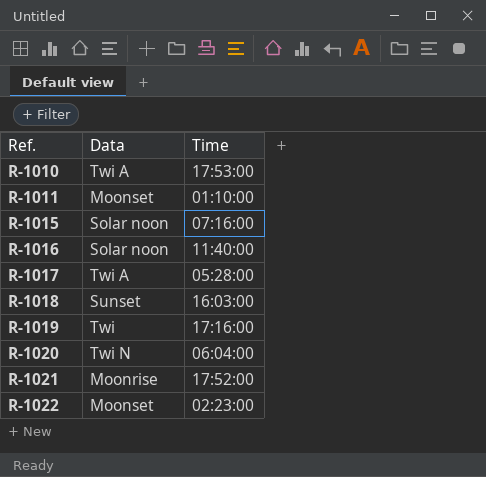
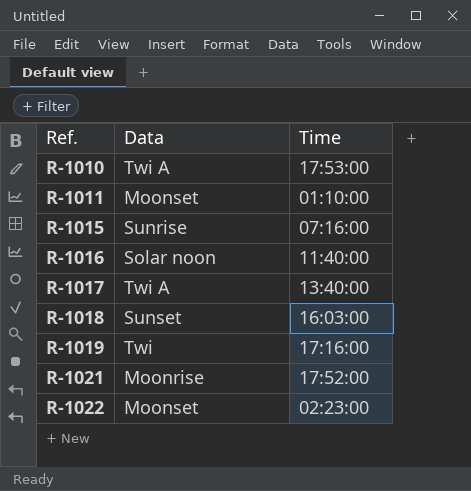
row R-1020: Twi N | 06:04:00 -> none
R-1015 | Data: Solar noon -> Sunrise
R-1017 | Time: 05:28:00 -> 13:40:00

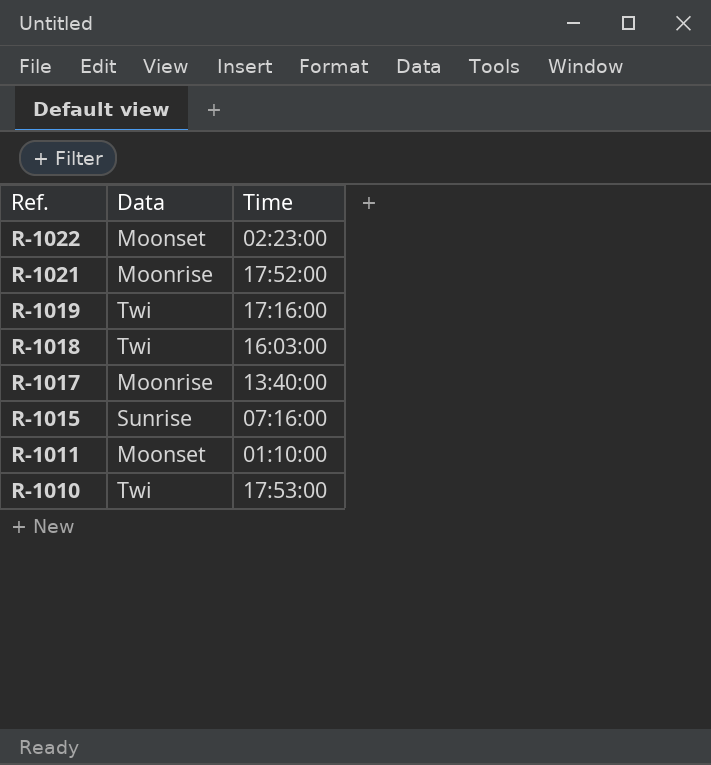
row order: Ref. ascending -> Ref. descending
row R-1016: Solar noon | 11:40:00 -> none
R-1018 | Data: Sunset -> Twi
R-1017 | Data: Twi A -> Moonrise
R-1010 | Data: Twi A -> Twi

